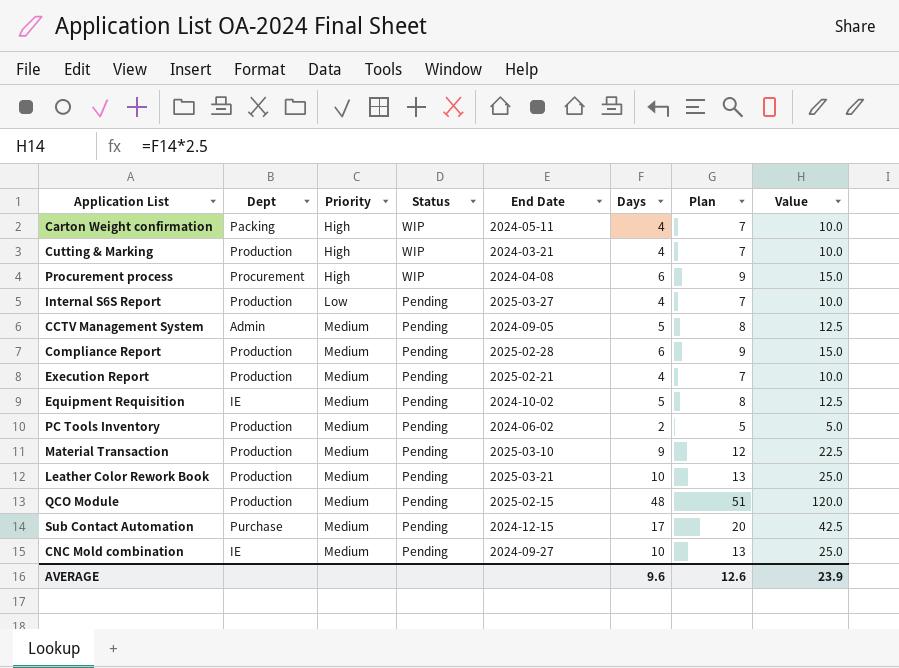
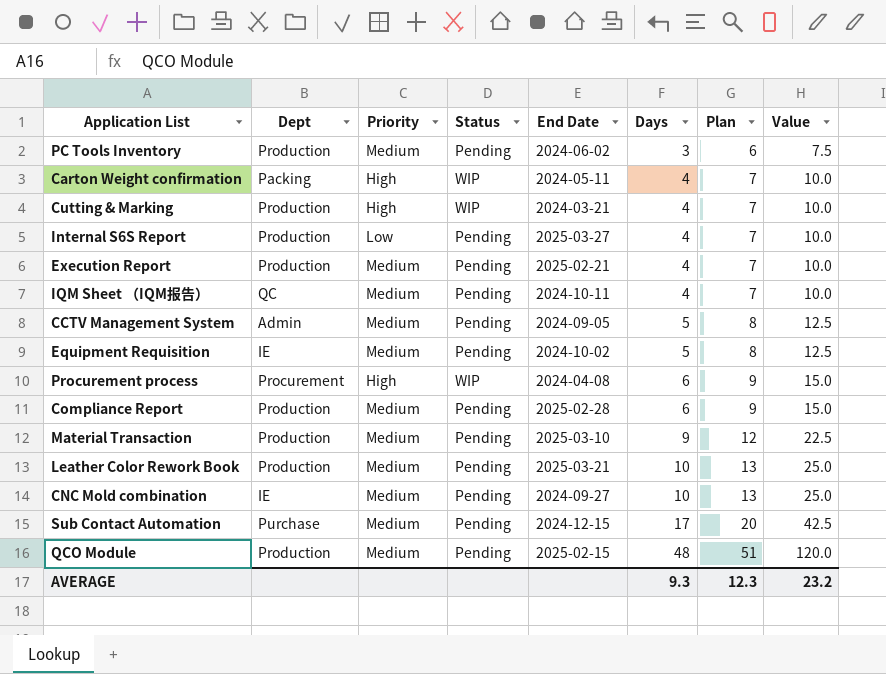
row order: Priority ascending -> Days ascending
PC Tools Inventory | Days: 2 -> 3
PC Tools Inventory | Plan: 5 -> 6
PC Tools Inventory | Value: 5.0 -> 7.5
row IQM Sheet （IQM报告）: none -> QC | Medium | Pending | 2024-10-11 | 4 | 7 | 10.0
AVERAGE | Days: 9.6 -> 9.3
AVERAGE | Plan: 12.6 -> 12.3
AVERAGE | Value: 23.9 -> 23.2

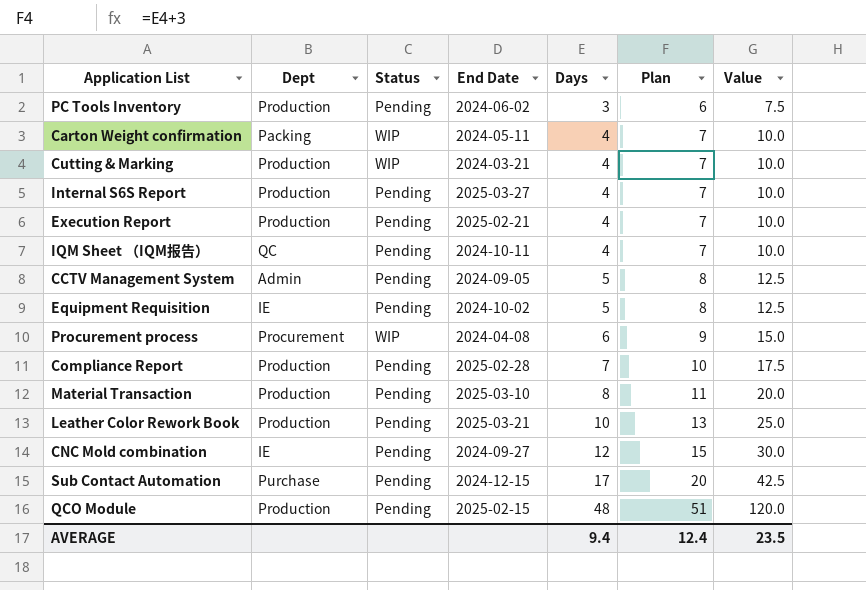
column Priority | position: 3 -> none
Compliance Report | Days: 6 -> 7
Compliance Report | Plan: 9 -> 10
Compliance Report | Value: 15.0 -> 17.5
Material Transaction | Days: 9 -> 8
Material Transaction | Plan: 12 -> 11
Material Transaction | Value: 22.5 -> 20.0
CNC Mold combination | Days: 10 -> 12
CNC Mold combination | Plan: 13 -> 15
CNC Mold combination | Value: 25.0 -> 30.0
AVERAGE | Days: 9.3 -> 9.4
AVERAGE | Plan: 12.3 -> 12.4
AVERAGE | Value: 23.2 -> 23.5

